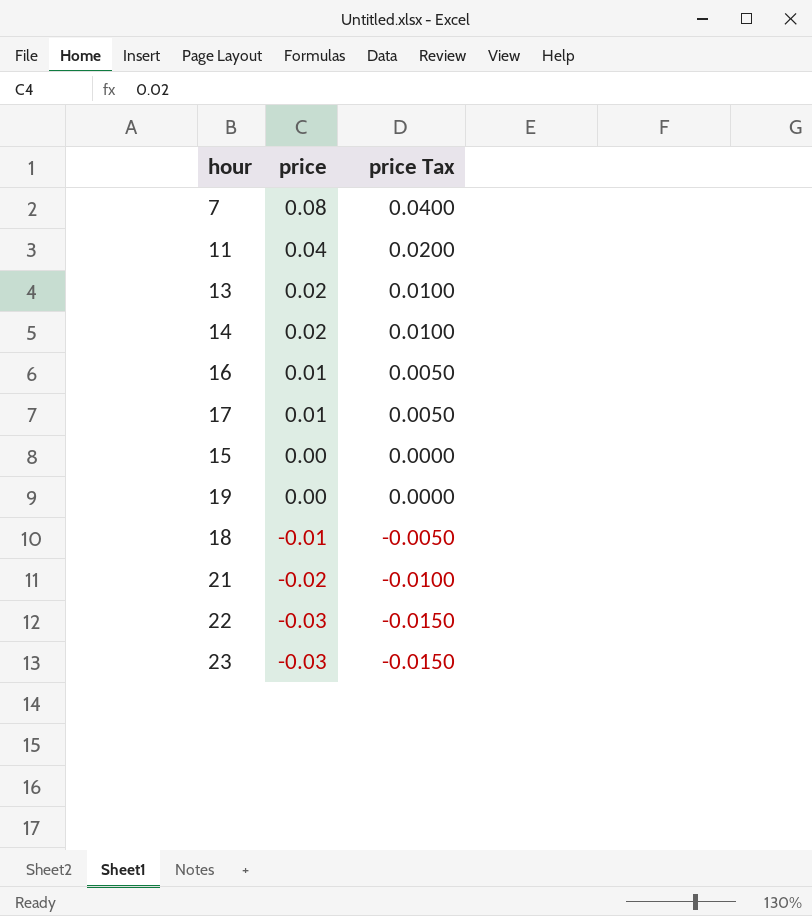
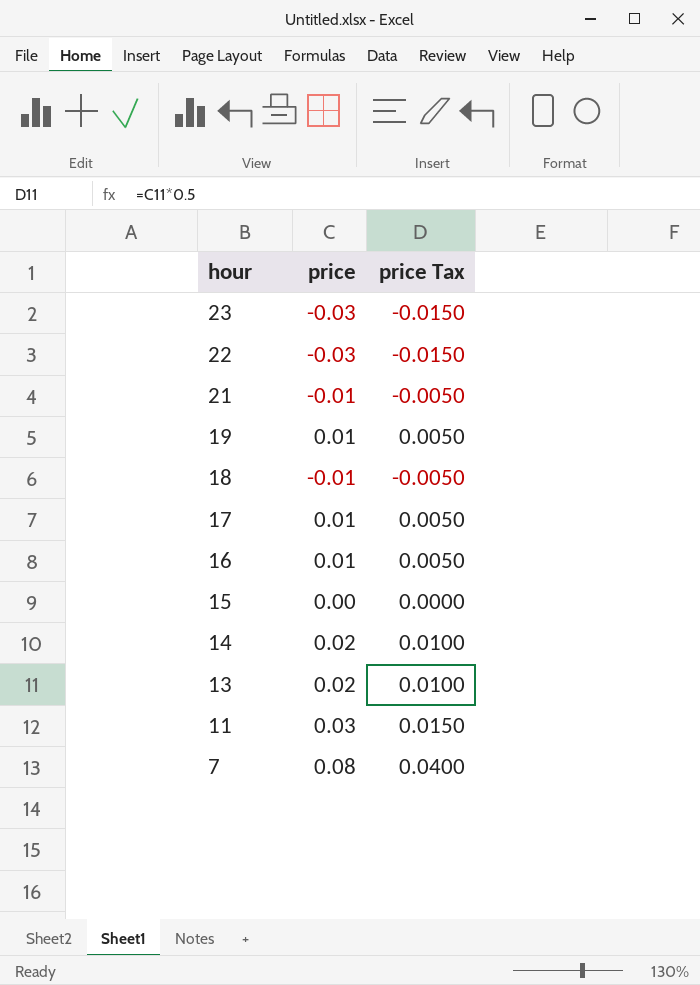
row order: price descending -> hour descending
21 | price: -0.02 -> -0.01
21 | price Tax: -0.0100 -> -0.0050
19 | price: 0.00 -> 0.01
19 | price Tax: 0.0000 -> 0.0050
11 | price: 0.04 -> 0.03
11 | price Tax: 0.0200 -> 0.0150

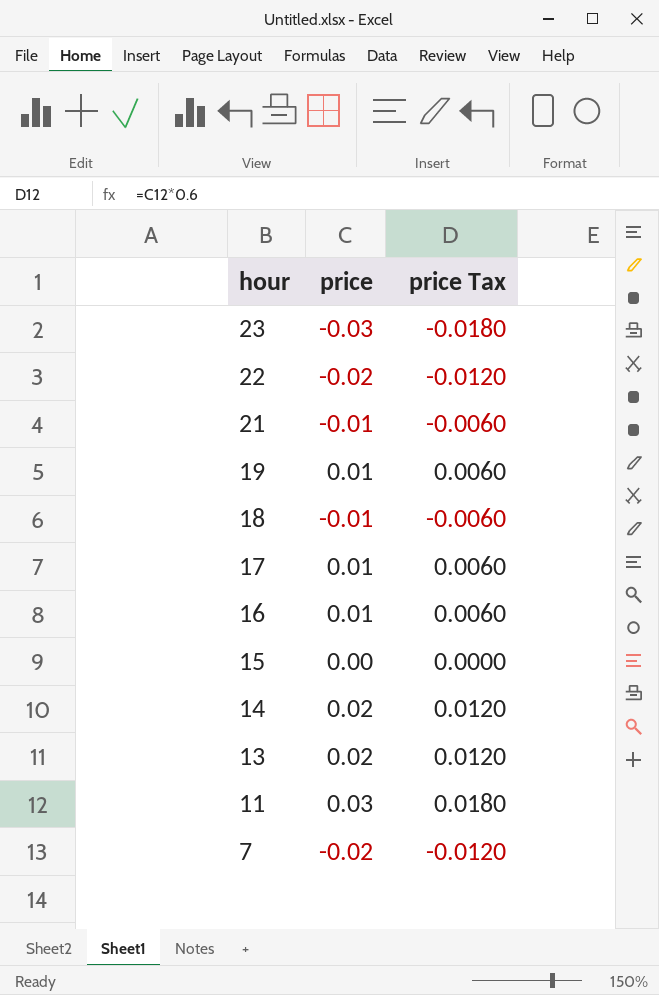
column price Tax | formula: [price] * 0.5 -> [price] * 0.6
22 | price: -0.03 -> -0.02
7 | price: 0.08 -> -0.02

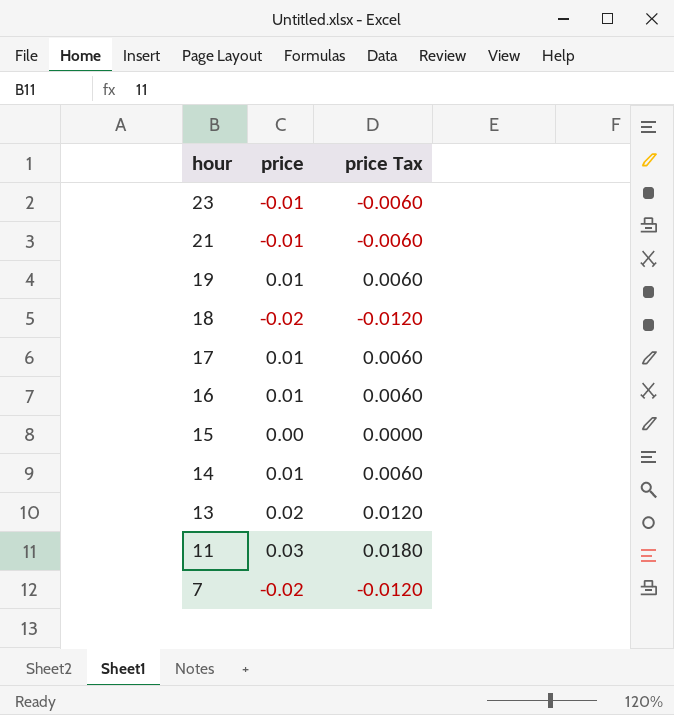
row 22: -0.02 | -0.0120 -> none
23 | price: -0.03 -> -0.01
23 | price Tax: -0.0180 -> -0.0060
18 | price: -0.01 -> -0.02
18 | price Tax: -0.0060 -> -0.0120
14 | price: 0.02 -> 0.01
14 | price Tax: 0.0120 -> 0.0060

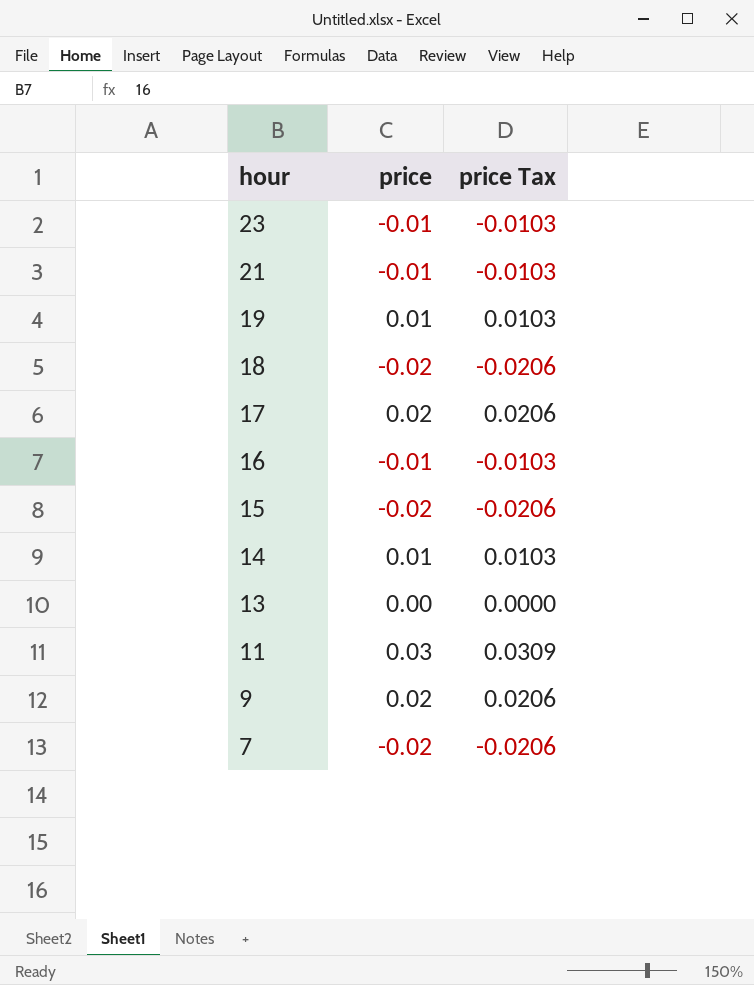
column price Tax | formula: [price] * 0.6 -> [price] * 1.03
17 | price: 0.01 -> 0.02
16 | price: 0.01 -> -0.01
15 | price: 0.00 -> -0.02
13 | price: 0.02 -> 0.00
row 9: none -> 0.02 | 0.0206

